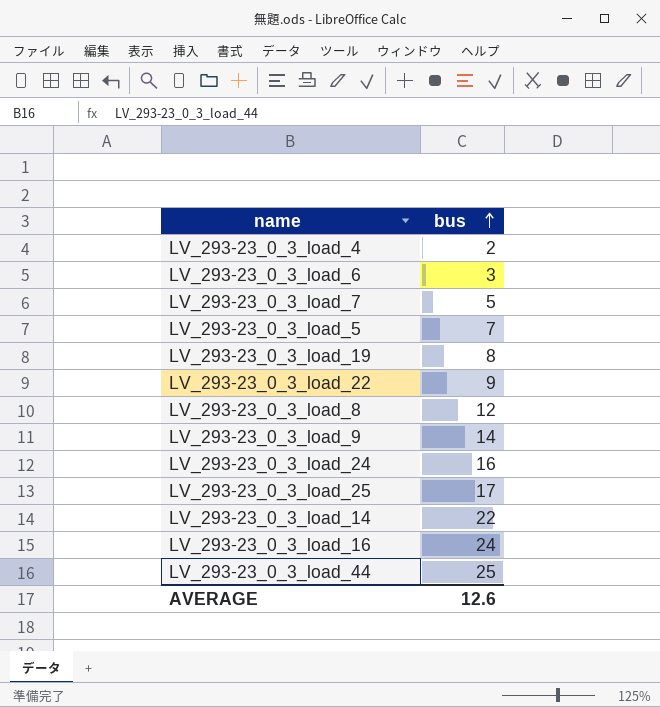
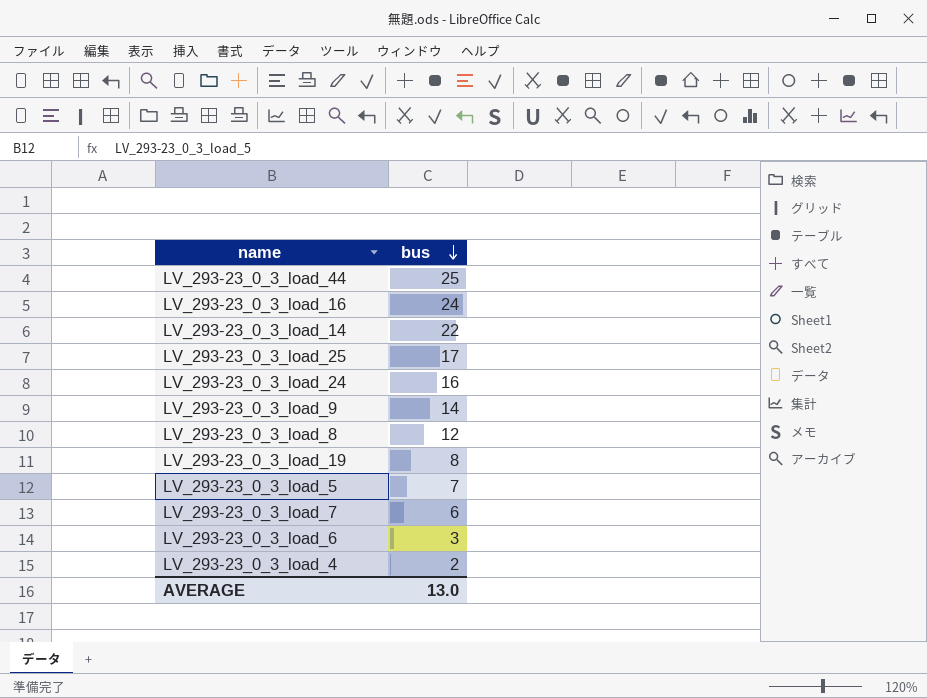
row order: bus ascending -> bus descending
row LV_293-23_0_3_load_22: 9 -> none
LV_293-23_0_3_load_7 | bus: 5 -> 6
AVERAGE | bus: 12.6 -> 13.0

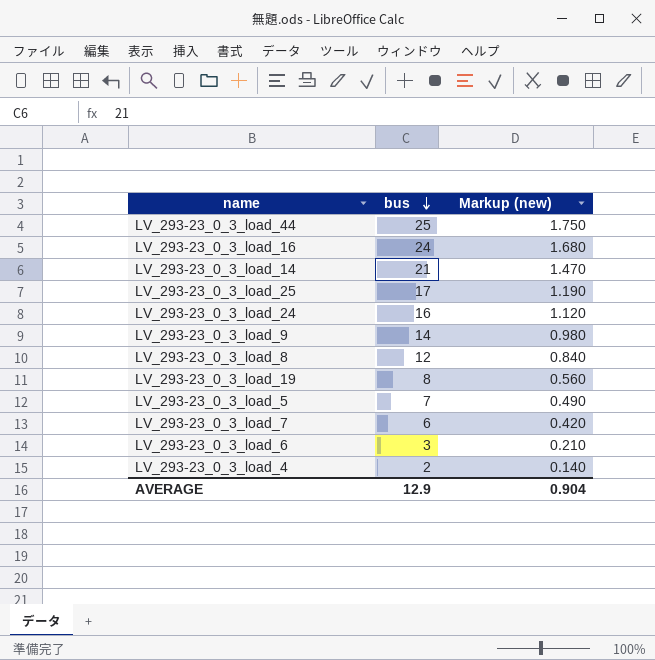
column Markup (new) | formula: none -> [bus] * 0.07
LV_293-23_0_3_load_14 | bus: 22 -> 21
AVERAGE | bus: 13.0 -> 12.9

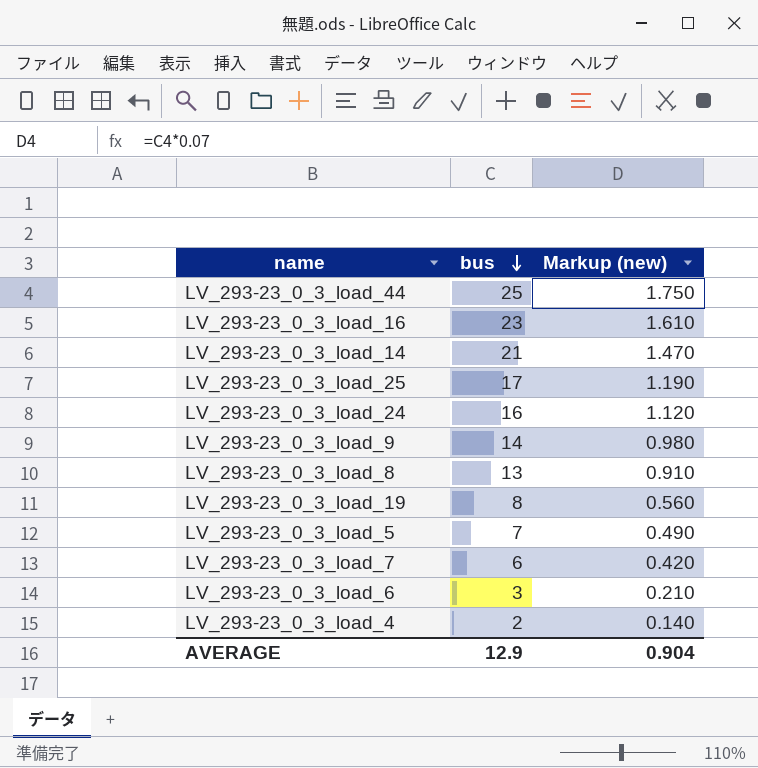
LV_293-23_0_3_load_16 | bus: 24 -> 23
LV_293-23_0_3_load_16 | Markup (new): 1.680 -> 1.610
LV_293-23_0_3_load_8 | bus: 12 -> 13
LV_293-23_0_3_load_8 | Markup (new): 0.840 -> 0.910

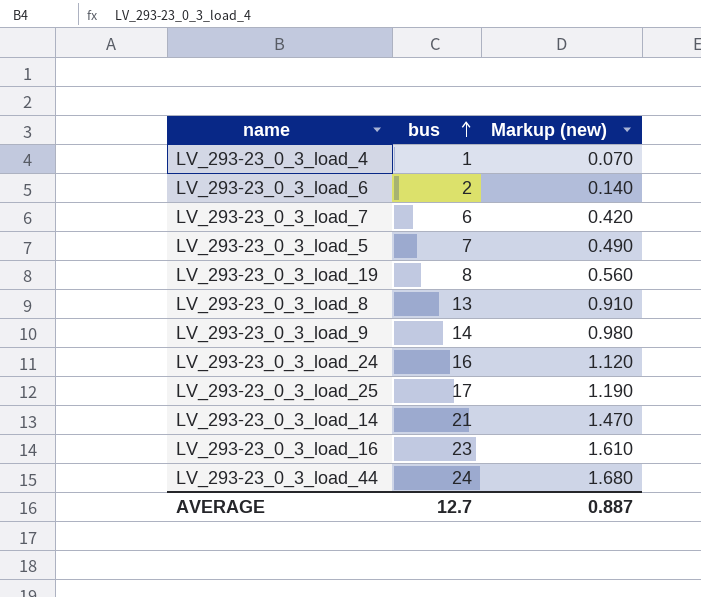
row order: bus descending -> bus ascending
LV_293-23_0_3_load_4 | bus: 2 -> 1
LV_293-23_0_3_load_4 | Markup (new): 0.140 -> 0.070
LV_293-23_0_3_load_6 | bus: 3 -> 2
LV_293-23_0_3_load_6 | Markup (new): 0.210 -> 0.140
LV_293-23_0_3_load_44 | bus: 25 -> 24
LV_293-23_0_3_load_44 | Markup (new): 1.750 -> 1.680
AVERAGE | bus: 12.9 -> 12.7
AVERAGE | Markup (new): 0.904 -> 0.887

